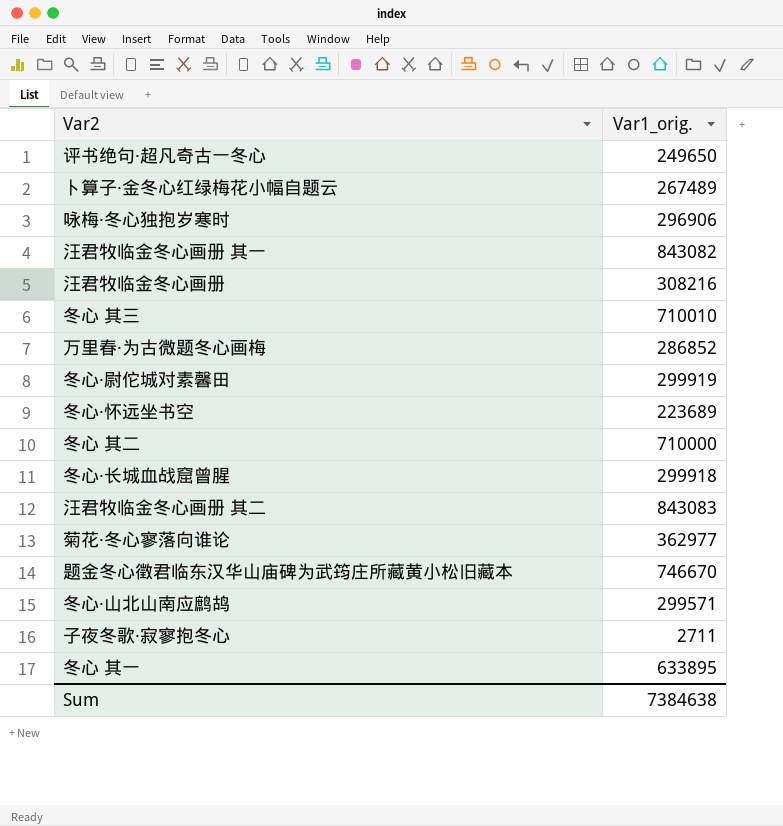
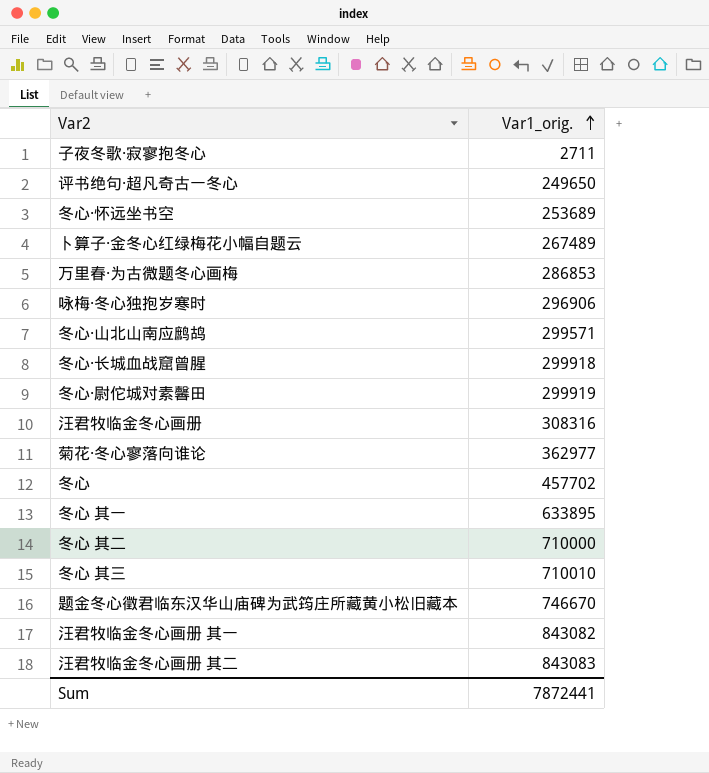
row order: none -> Var1_orig. ascending
冬心·怀远坐书空 | Var1_orig.: 223689 -> 253689
万里春·为古微题冬心画梅 | Var1_orig.: 286852 -> 286853
汪君牧临金冬心画册 | Var1_orig.: 308216 -> 308316
row 冬心: none -> 457702
Sum | Var1_orig.: 7384638 -> 7872441

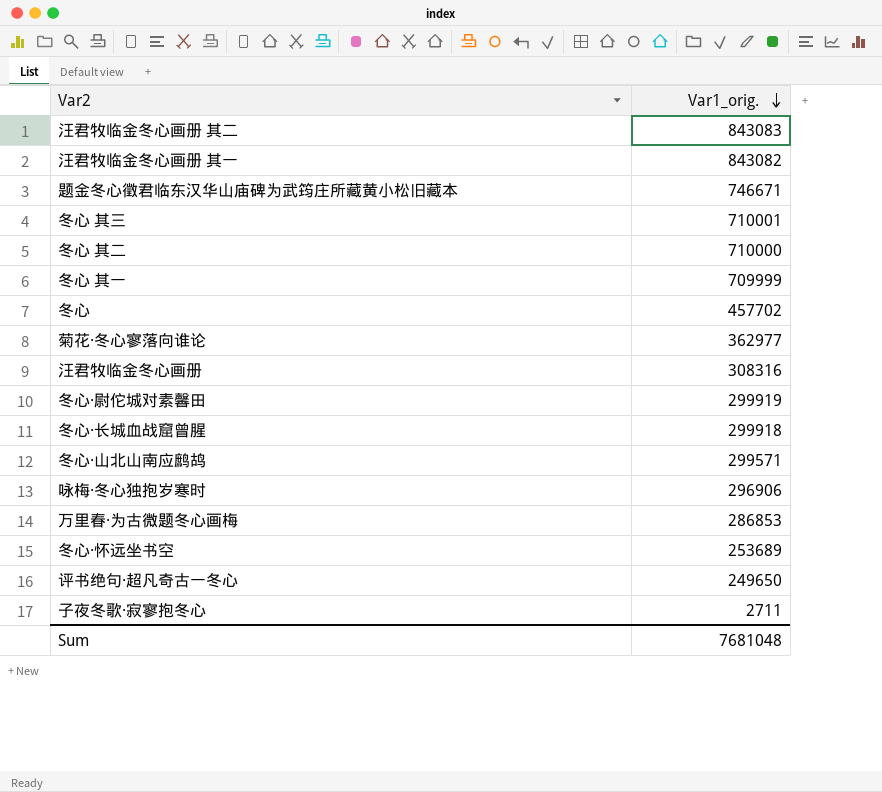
row order: Var1_orig. ascending -> Var1_orig. descending
row 卜算子·金冬心红绿梅花小幅自题云: 267489 -> none
题金冬心徵君临东汉华山庙碑为武筠庄所藏黄小松旧藏本 | Var1_orig.: 746670 -> 746671
冬心 其三 | Var1_orig.: 710010 -> 710001
冬心 其一 | Var1_orig.: 633895 -> 709999
Sum | Var1_orig.: 7872441 -> 7681048

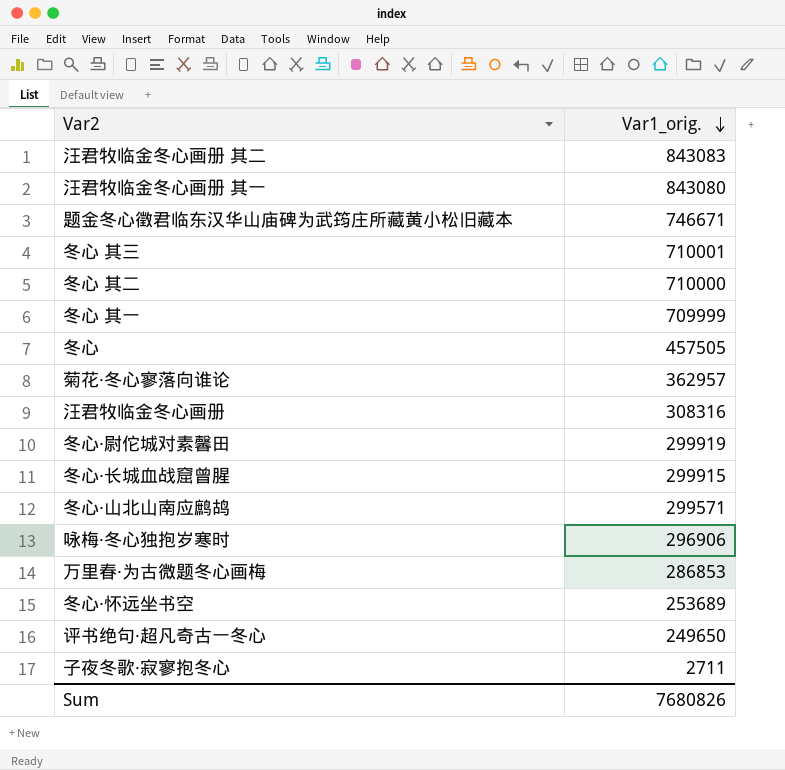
汪君牧临金冬心画册 其一 | Var1_orig.: 843082 -> 843080
冬心 | Var1_orig.: 457702 -> 457505
菊花·冬心寥落向谁论 | Var1_orig.: 362977 -> 362957
冬心·长城血战窟曾腥 | Var1_orig.: 299918 -> 299915
Sum | Var1_orig.: 7681048 -> 7680826

